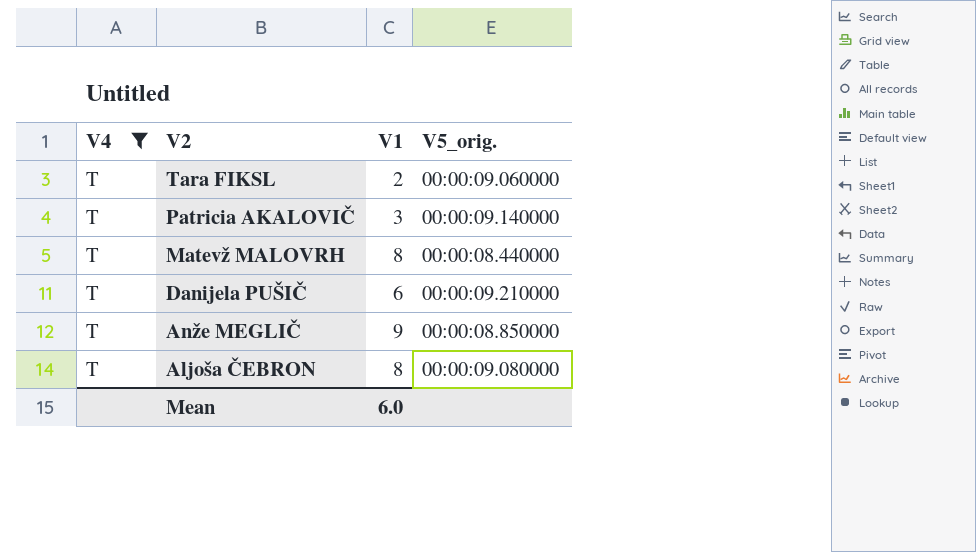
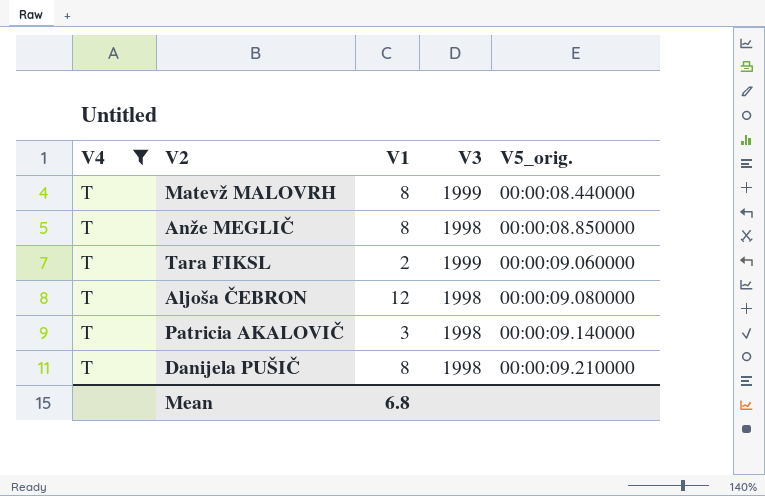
row order: V2 descending -> V5_orig. ascending
column V3 | position: none -> 4
Anže MEGLIČ | V1: 9 -> 8
Aljoša ČEBRON | V1: 8 -> 12
Danijela PUŠIČ | V1: 6 -> 8
Mean | V1: 6.0 -> 6.8

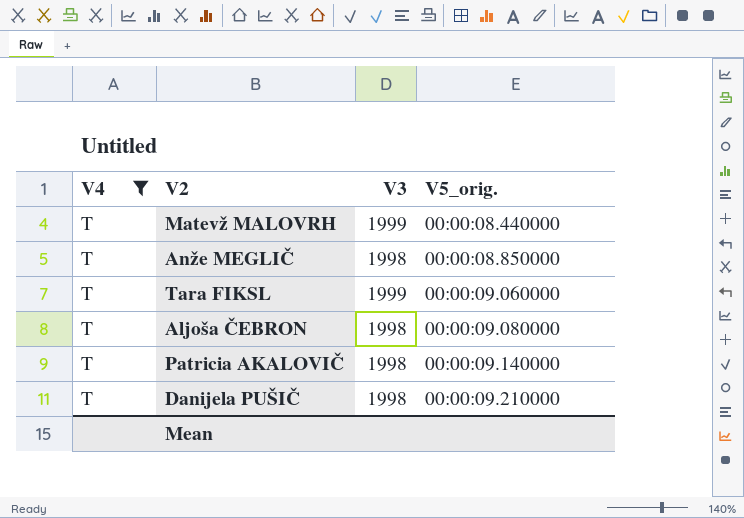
column V1 | position: 3 -> none

